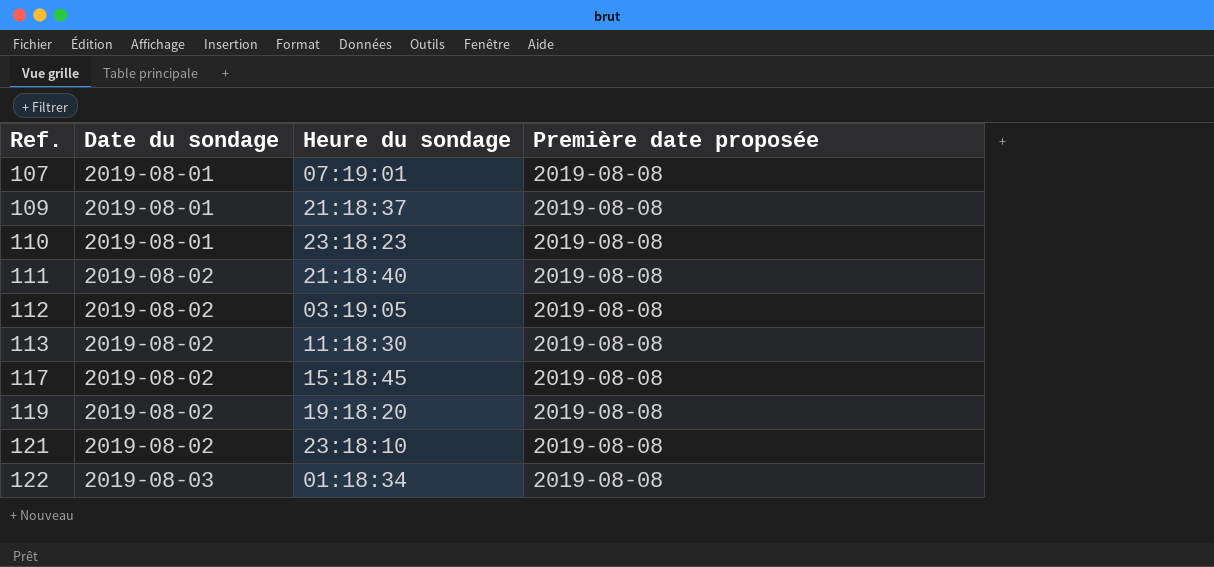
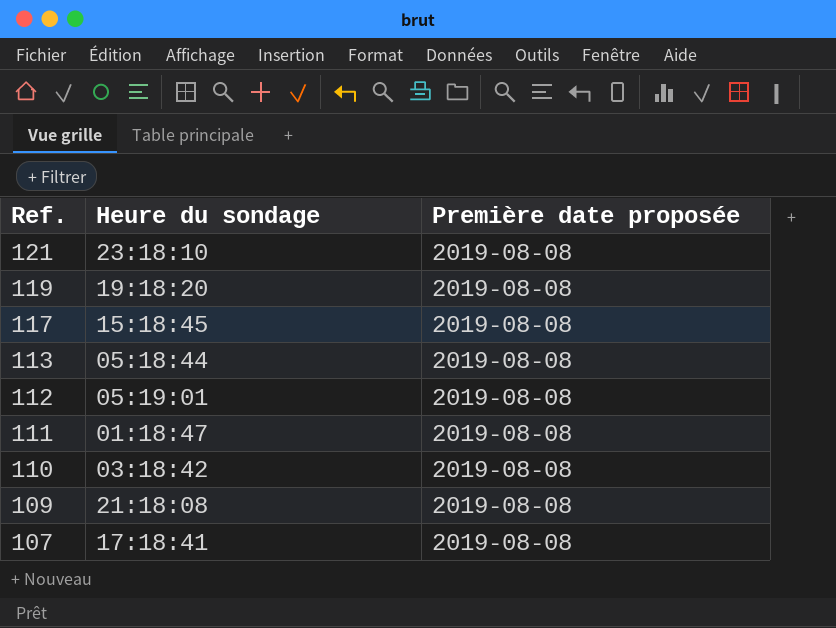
row order: Ref. ascending -> Ref. descending
column Date du sondage | position: 2 -> none
row 122: 2019-08-03 | 01:18:34 | 2019-08-08 -> none
113 | Heure du sondage: 11:18:30 -> 05:18:44
112 | Heure du sondage: 03:19:05 -> 05:19:01
111 | Heure du sondage: 21:18:40 -> 01:18:47
110 | Heure du sondage: 23:18:23 -> 03:18:42
109 | Heure du sondage: 21:18:37 -> 21:18:08
107 | Heure du sondage: 07:19:01 -> 17:18:41

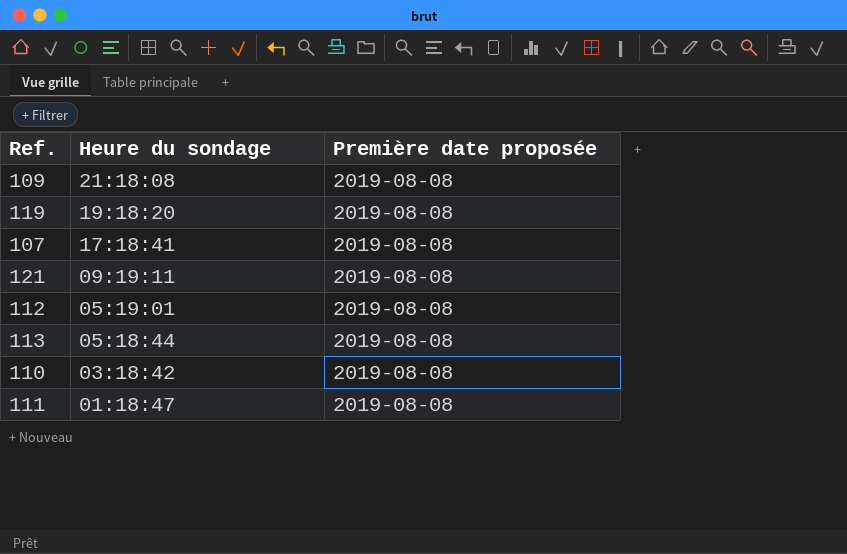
row order: Ref. descending -> Heure du sondage descending
row 117: 15:18:45 | 2019-08-08 -> none
121 | Heure du sondage: 23:18:10 -> 09:19:11

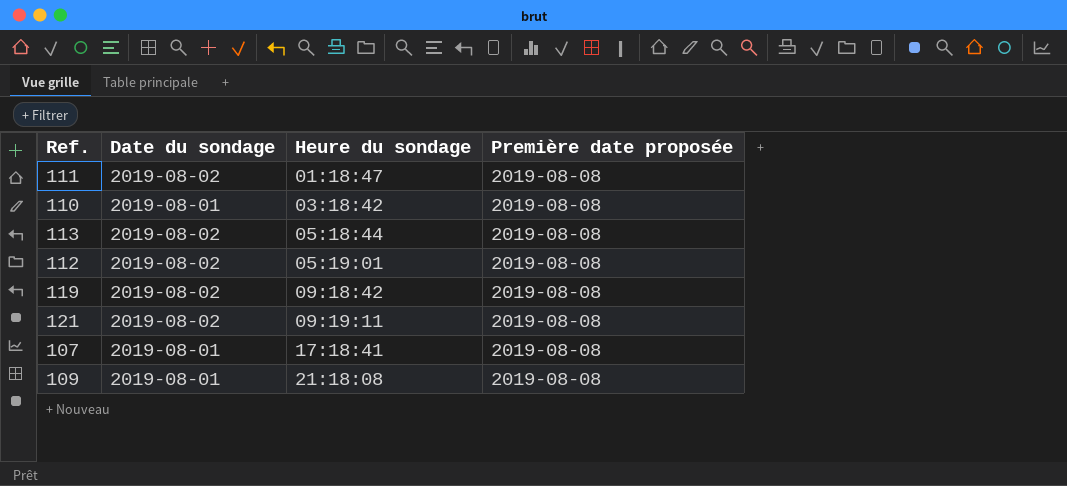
row order: Heure du sondage descending -> Heure du sondage ascending
column Date du sondage | position: none -> 2
119 | Heure du sondage: 19:18:20 -> 09:18:42

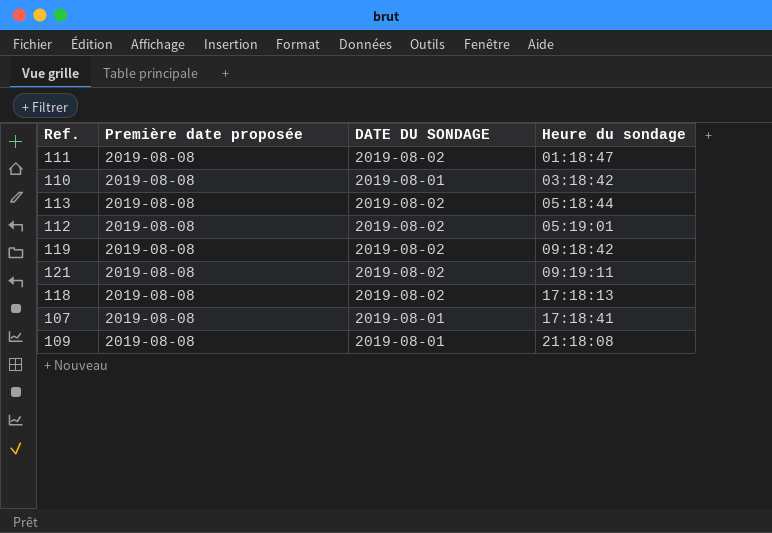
column Première date proposée | position: 4 -> 2
column name: Date du sondage -> DATE DU SONDAGE
row 118: none -> 2019-08-08 | 2019-08-02 | 17:18:13

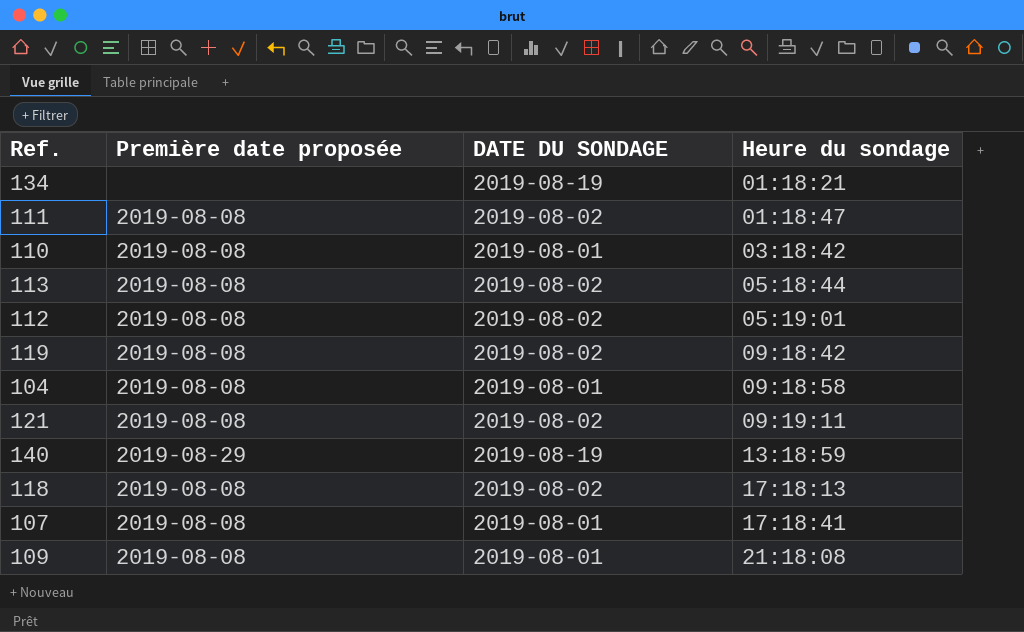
row 134: none -> none | 2019-08-19 | 01:18:21
row 104: none -> 2019-08-08 | 2019-08-01 | 09:18:58
row 140: none -> 2019-08-29 | 2019-08-19 | 13:18:59

